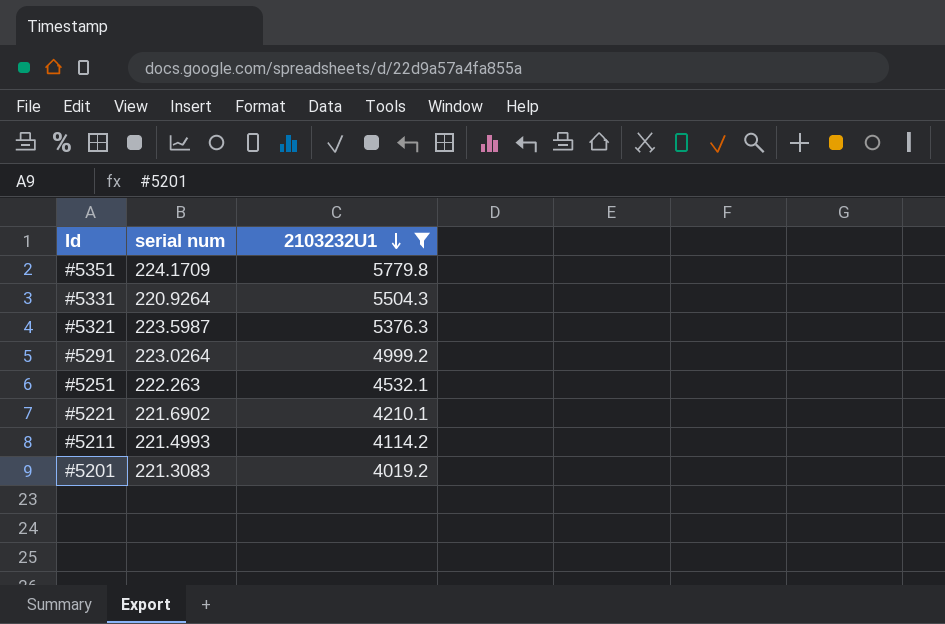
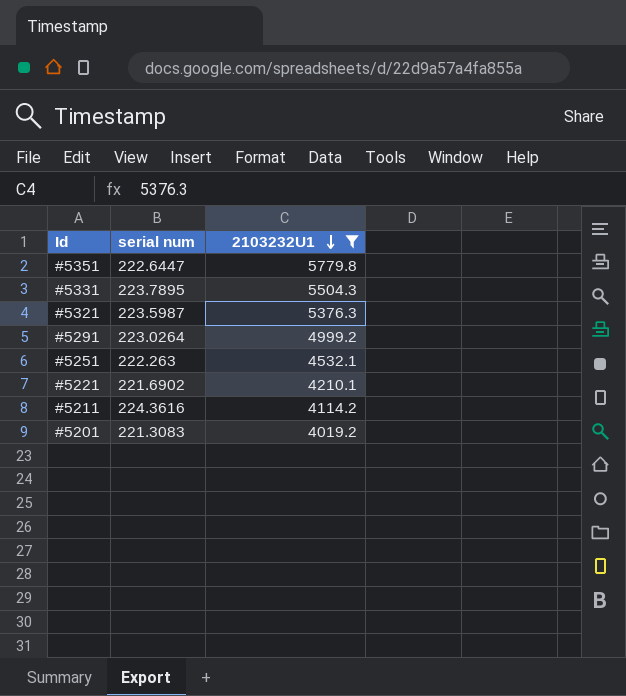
#5351 | serial num: 224.1709 -> 222.6447
#5331 | serial num: 220.9264 -> 223.7895
#5211 | serial num: 221.4993 -> 224.3616

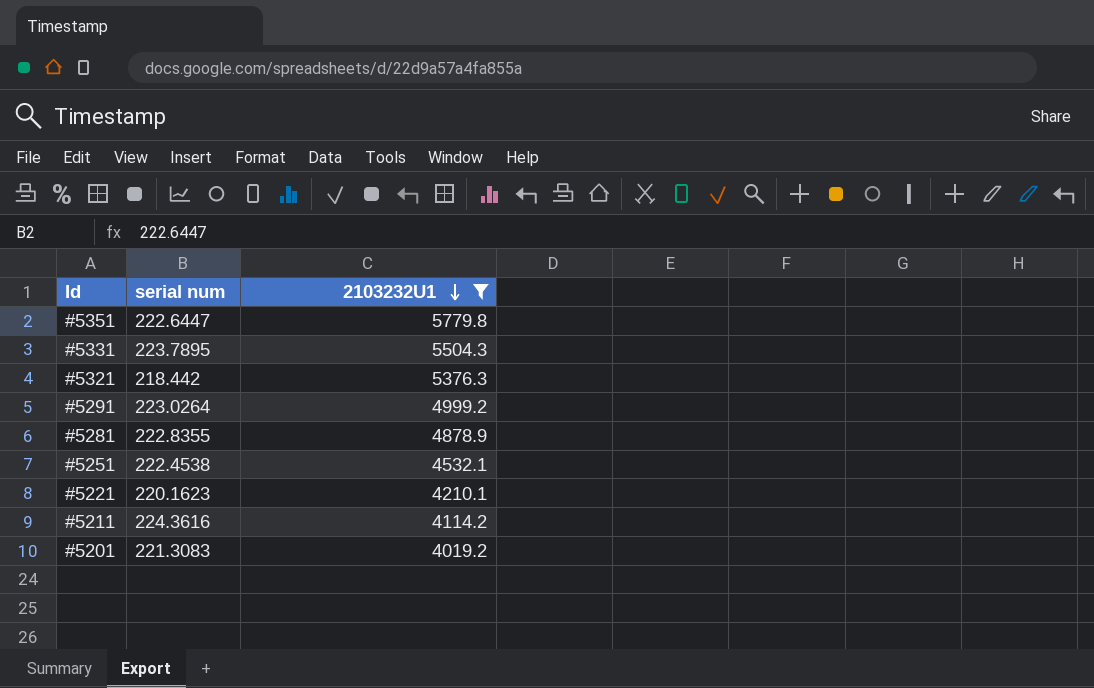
#5321 | serial num: 223.5987 -> 218.442
row #5281: none -> 222.8355 | 4878.9
#5251 | serial num: 222.263 -> 222.4538
#5221 | serial num: 221.6902 -> 220.1623

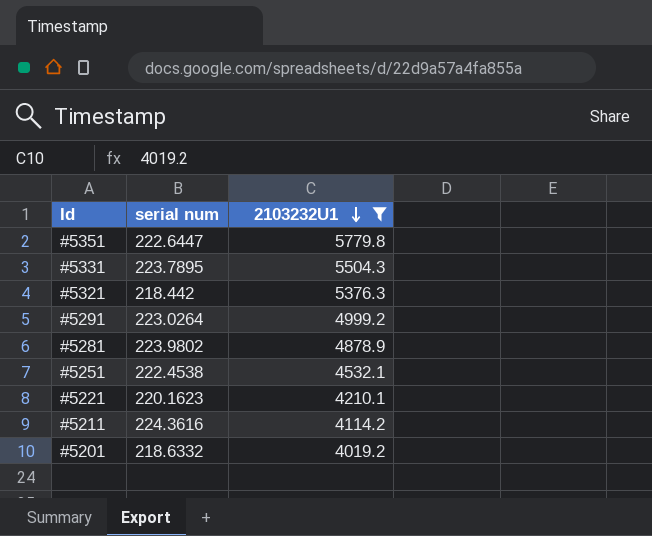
#5281 | serial num: 222.8355 -> 223.9802
#5201 | serial num: 221.3083 -> 218.6332

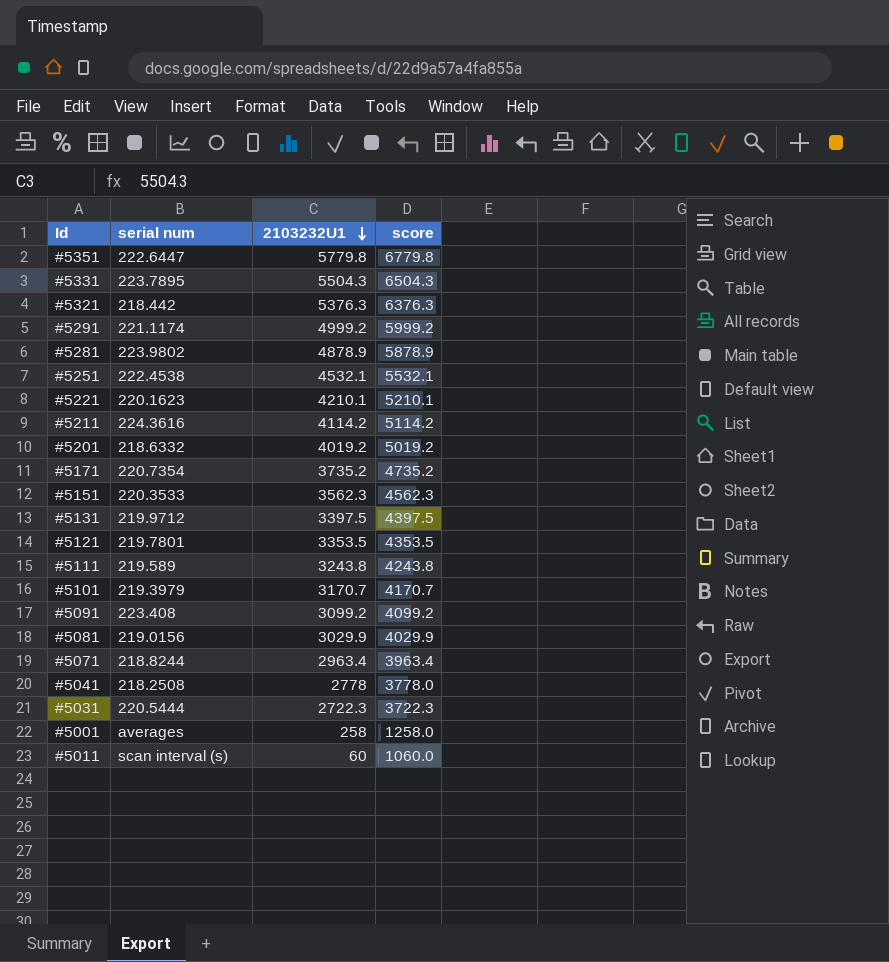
filter: 2103232U1 >= 4019.2 -> none
column score | formula: none -> [2103232U1] + 1000
#5291 | serial num: 223.0264 -> 221.1174

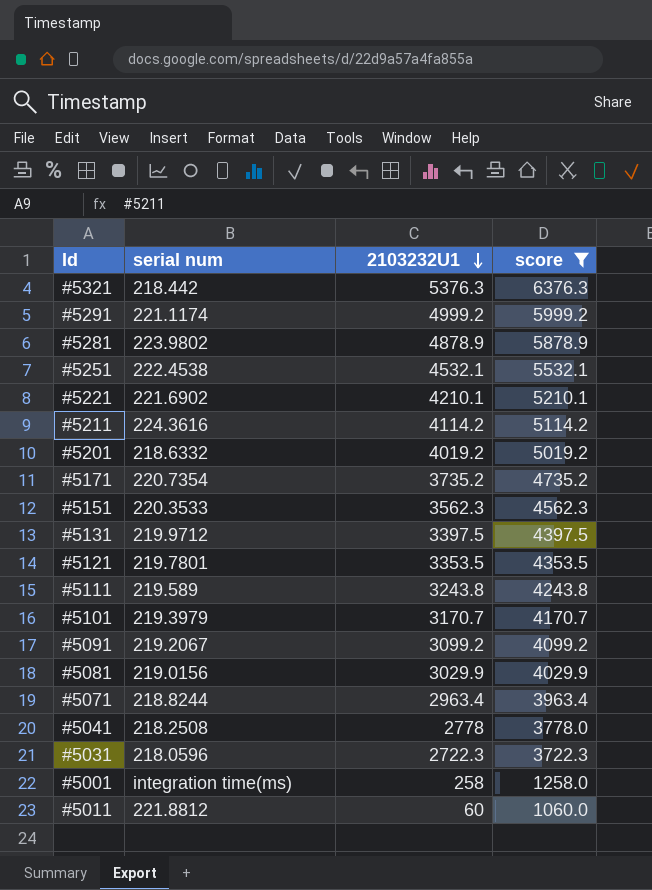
filter: none -> score <= 6376.3
#5221 | serial num: 220.1623 -> 221.6902
#5091 | serial num: 223.408 -> 219.2067
#5031 | serial num: 220.5444 -> 218.0596
#5001 | serial num: averages -> integration time(ms)
#5011 | serial num: scan interval (s) -> 221.8812

